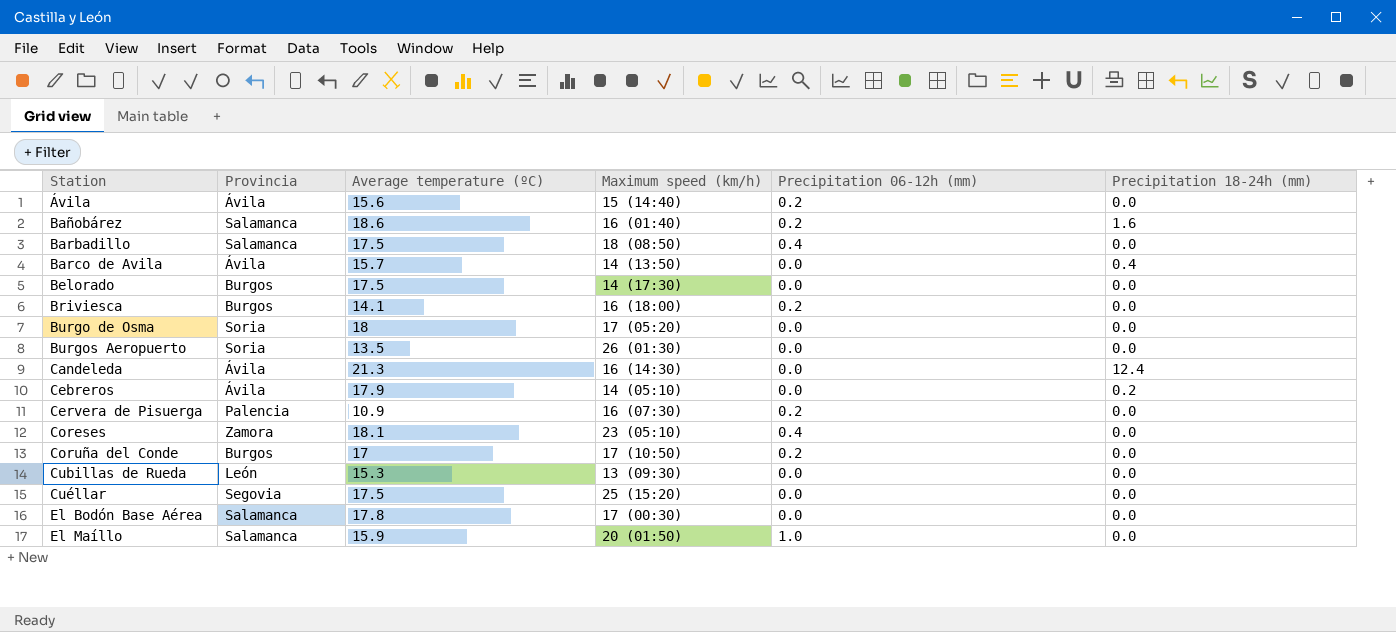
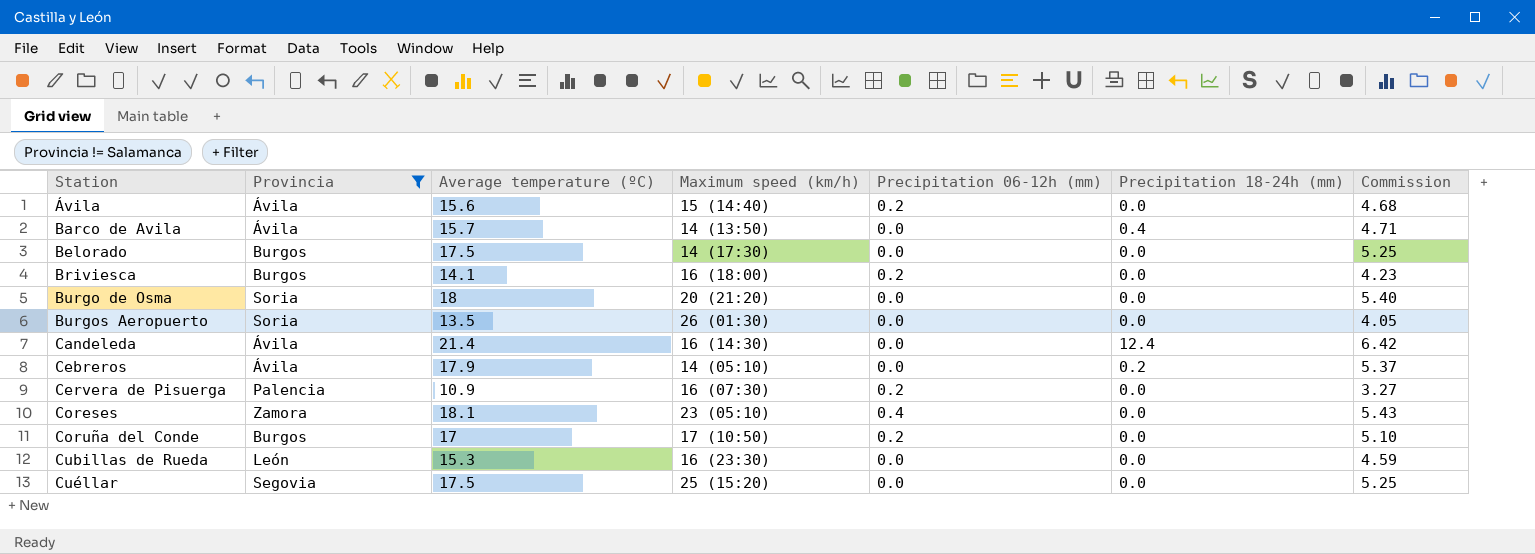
filter: none -> Provincia != Salamanca
column Commission | formula: none -> [Average temperature (ºC)] * 0.3
Burgo de Osma | Maximum speed (km/h): 17 (05:20) -> 20 (21:20)
Candeleda | Average temperature (ºC): 21.3 -> 21.4
Cubillas de Rueda | Maximum speed (km/h): 13 (09:30) -> 16 (23:30)

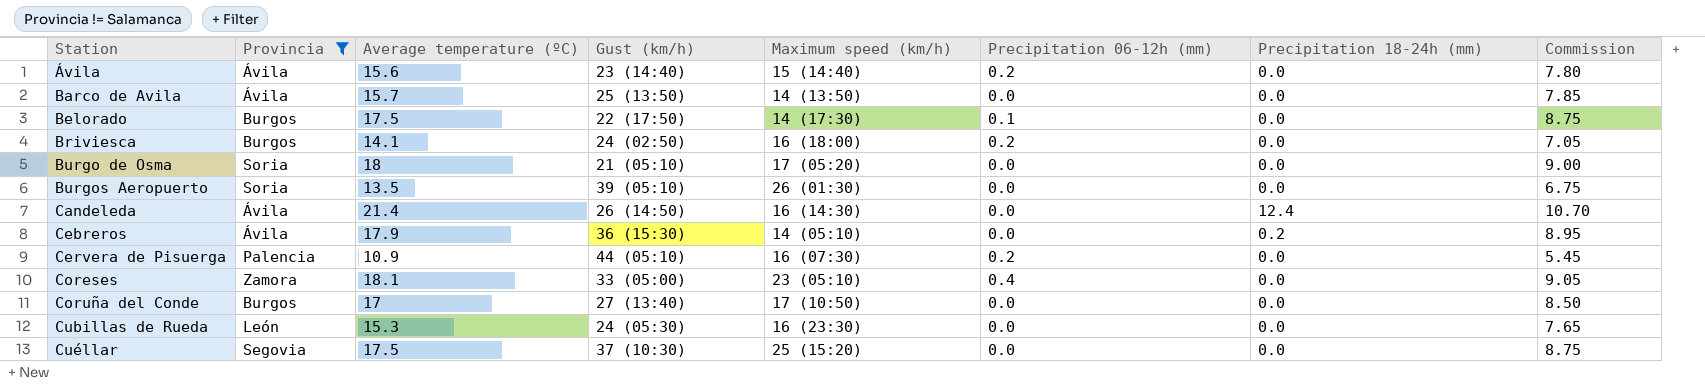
column Gust (km/h) | position: none -> 4
column Commission | formula: [Average temperature (ºC)] * 0.3 -> [Average temperature (ºC)] * 0.5
Barco de Avila | Precipitation 18-24h (mm): 0.4 -> 0.0
Belorado | Precipitation 06-12h (mm): 0.0 -> 0.1
Burgo de Osma | Maximum speed (km/h): 20 (21:20) -> 17 (05:20)
Coruña del Conde | Precipitation 06-12h (mm): 0.2 -> 0.0

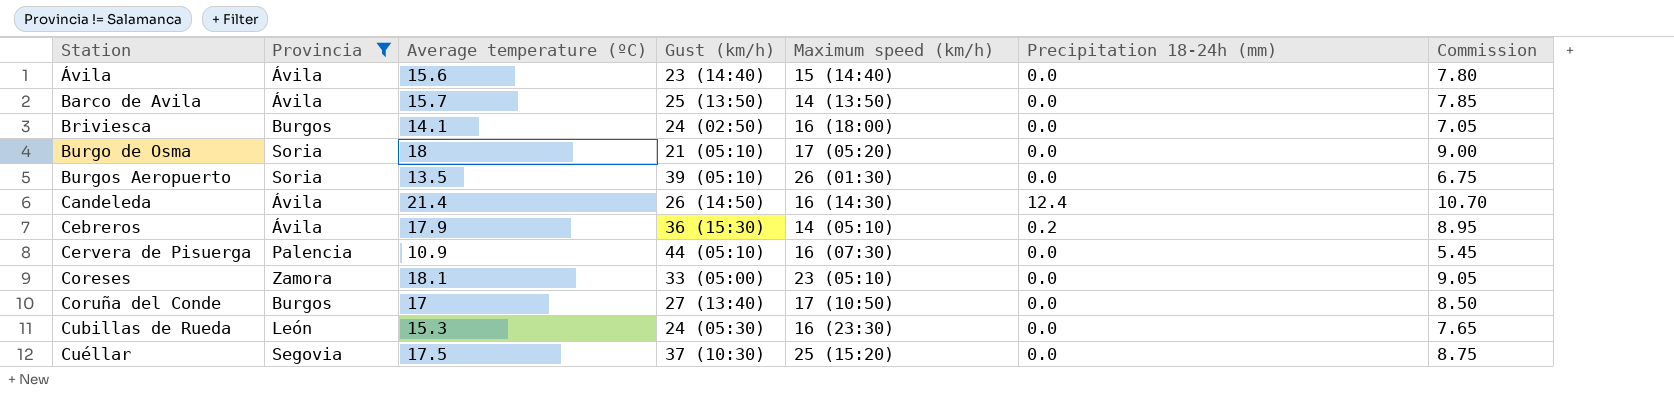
column Precipitation 06-12h (mm) | position: 6 -> none
row Belorado: Burgos | 17.5 | 22 (17:50) | 14 (17:30) | 0.1 | 0.0 | 8.75 -> none

